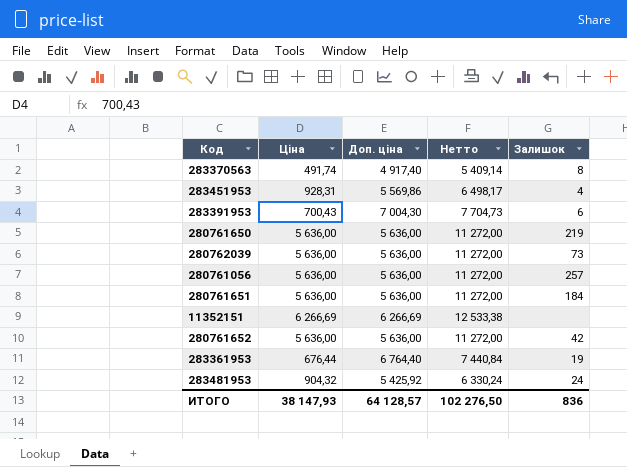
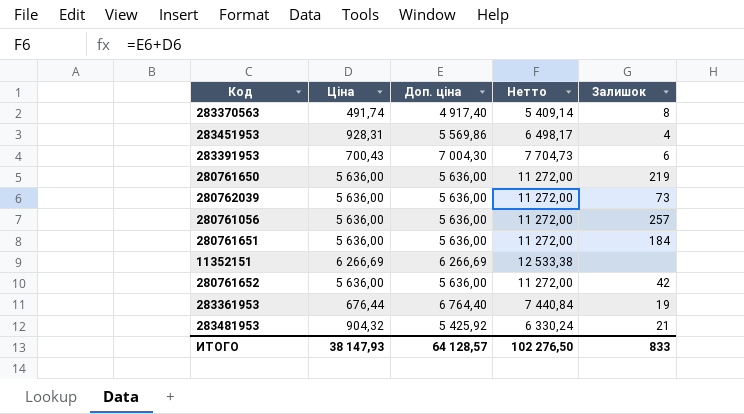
283481953 | Залишок: 24 -> 21
ИТОГО | Залишок: 836 -> 833

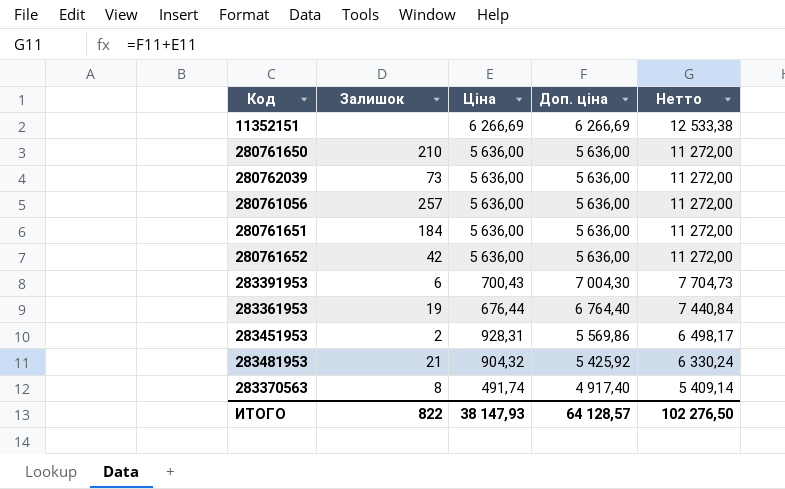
row order: none -> Нетто descending
column Залишок | position: 5 -> 2
280761650 | Залишок: 219 -> 210
283451953 | Залишок: 4 -> 2
ИТОГО | Залишок: 833 -> 822

